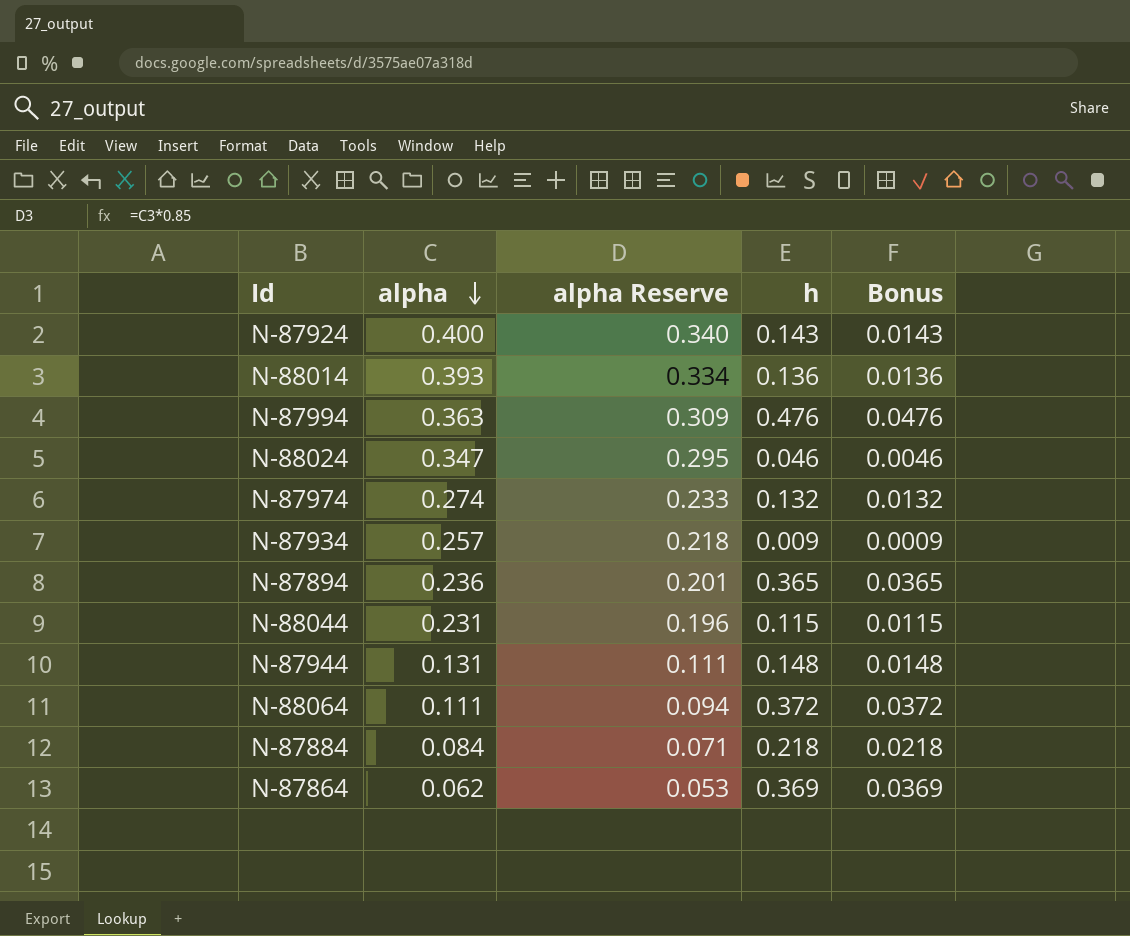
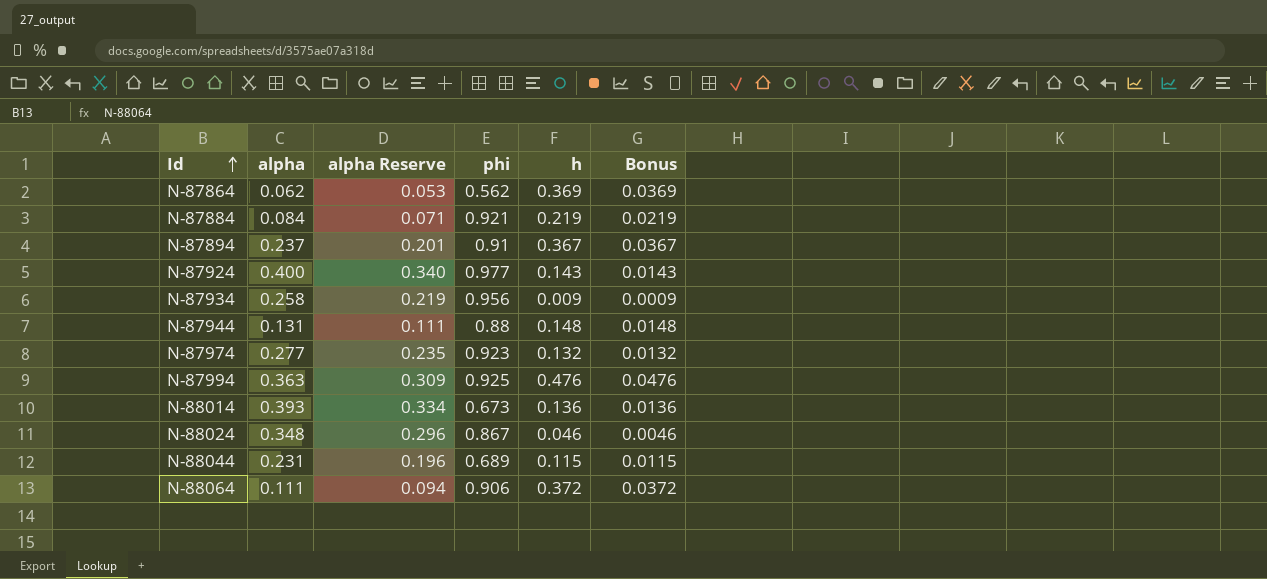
row order: alpha descending -> Id ascending
column phi | position: none -> 4
N-87884 | h: 0.218 -> 0.219
N-87884 | Bonus: 0.0218 -> 0.0219
N-87894 | alpha: 0.236 -> 0.237
N-87894 | h: 0.365 -> 0.367
N-87894 | Bonus: 0.0365 -> 0.0367
N-87934 | alpha: 0.257 -> 0.258
N-87934 | alpha Reserve: 0.218 -> 0.219
N-87974 | alpha: 0.274 -> 0.277
N-87974 | alpha Reserve: 0.233 -> 0.235
N-88024 | alpha: 0.347 -> 0.348
N-88024 | alpha Reserve: 0.295 -> 0.296

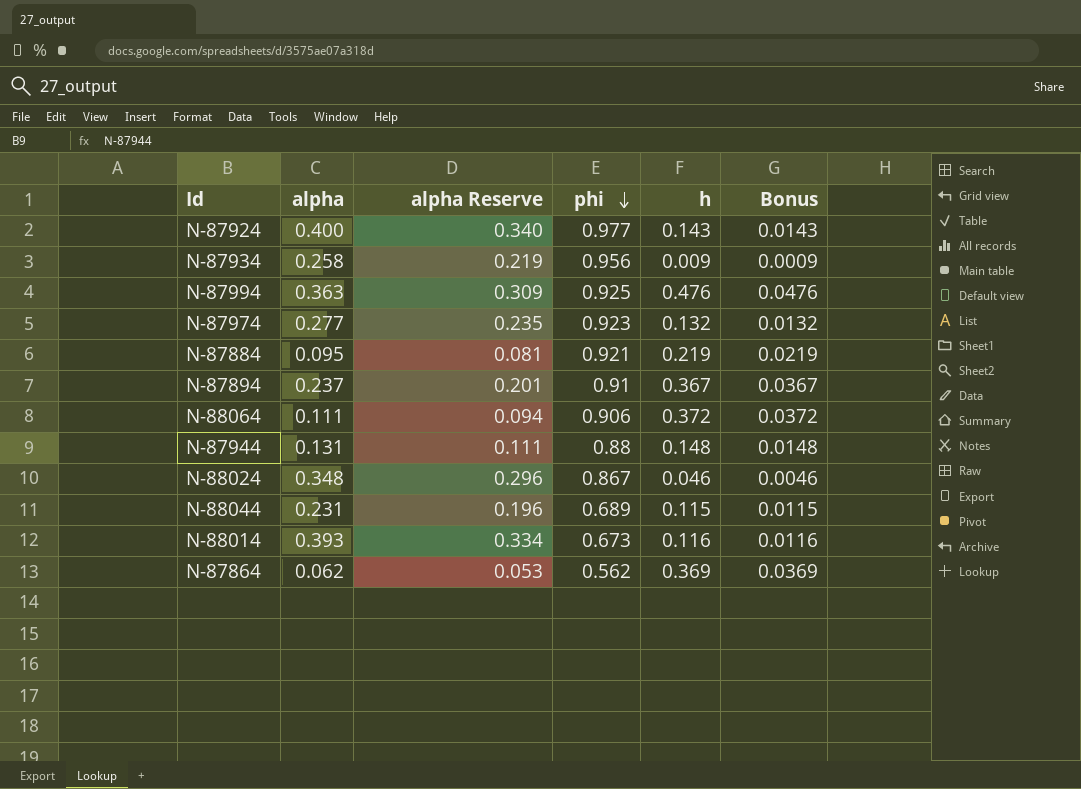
row order: Id ascending -> phi descending
N-87884 | alpha: 0.084 -> 0.095
N-87884 | alpha Reserve: 0.071 -> 0.081
N-88014 | h: 0.136 -> 0.116
N-88014 | Bonus: 0.0136 -> 0.0116

